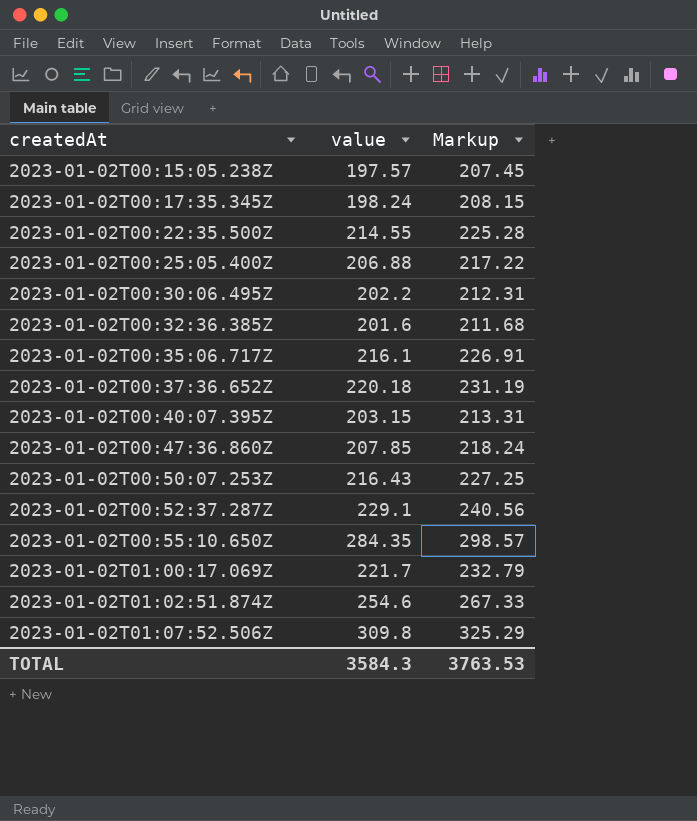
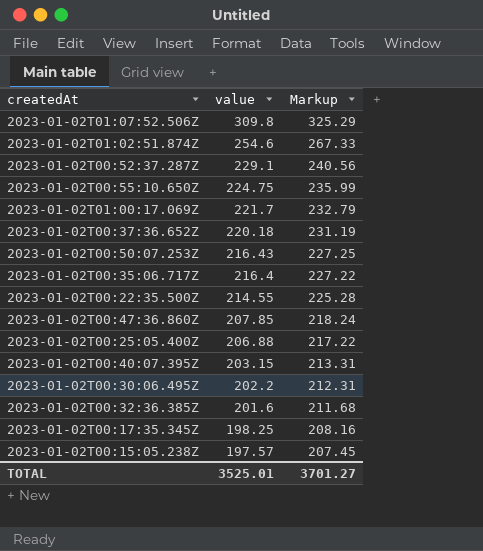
row order: createdAt ascending -> value descending
2023-01-02T00:55:10.650Z | value: 284.35 -> 224.75
2023-01-02T00:55:10.650Z | Markup: 298.57 -> 235.99
2023-01-02T00:35:06.717Z | value: 216.1 -> 216.4
2023-01-02T00:35:06.717Z | Markup: 226.91 -> 227.22
2023-01-02T00:17:35.345Z | value: 198.24 -> 198.25
2023-01-02T00:17:35.345Z | Markup: 208.15 -> 208.16
TOTAL | value: 3584.3 -> 3525.01
TOTAL | Markup: 3763.53 -> 3701.27

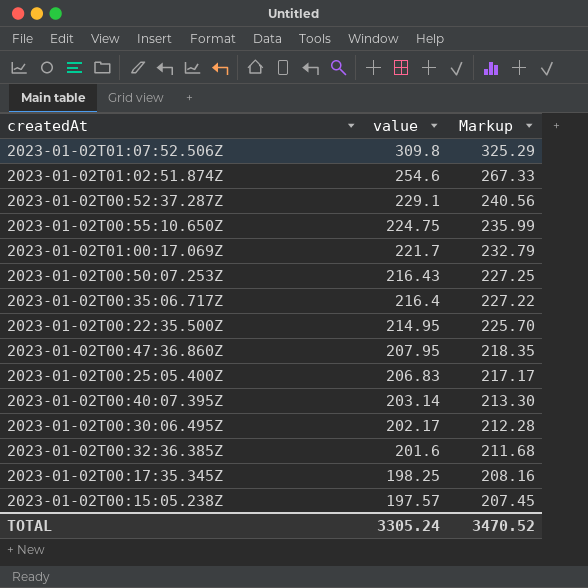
row 2023-01-02T00:37:36.652Z: 220.18 | 231.19 -> none
2023-01-02T00:22:35.500Z | value: 214.55 -> 214.95
2023-01-02T00:22:35.500Z | Markup: 225.28 -> 225.70
2023-01-02T00:47:36.860Z | value: 207.85 -> 207.95
2023-01-02T00:47:36.860Z | Markup: 218.24 -> 218.35
2023-01-02T00:25:05.400Z | value: 206.88 -> 206.83
2023-01-02T00:25:05.400Z | Markup: 217.22 -> 217.17
2023-01-02T00:40:07.395Z | value: 203.15 -> 203.14
2023-01-02T00:40:07.395Z | Markup: 213.31 -> 213.30
2023-01-02T00:30:06.495Z | value: 202.2 -> 202.17
2023-01-02T00:30:06.495Z | Markup: 212.31 -> 212.28
TOTAL | value: 3525.01 -> 3305.24
TOTAL | Markup: 3701.27 -> 3470.52

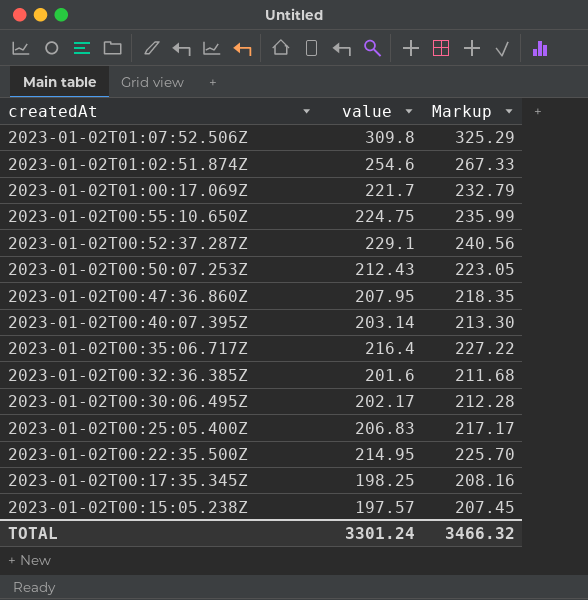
row order: value descending -> createdAt descending
2023-01-02T00:50:07.253Z | value: 216.43 -> 212.43
2023-01-02T00:50:07.253Z | Markup: 227.25 -> 223.05
TOTAL | value: 3305.24 -> 3301.24
TOTAL | Markup: 3470.52 -> 3466.32

